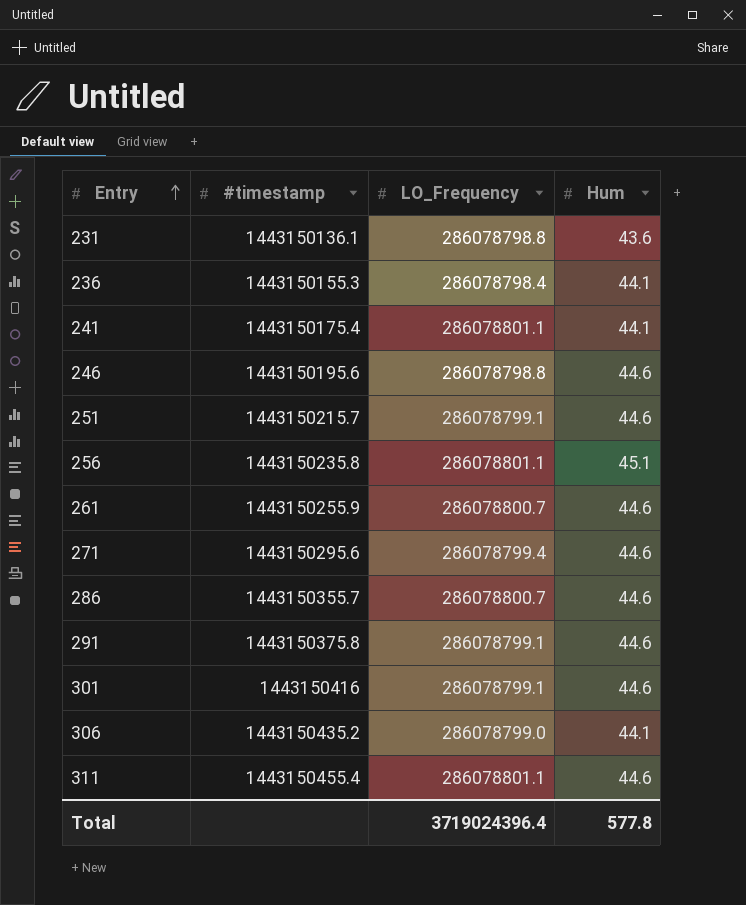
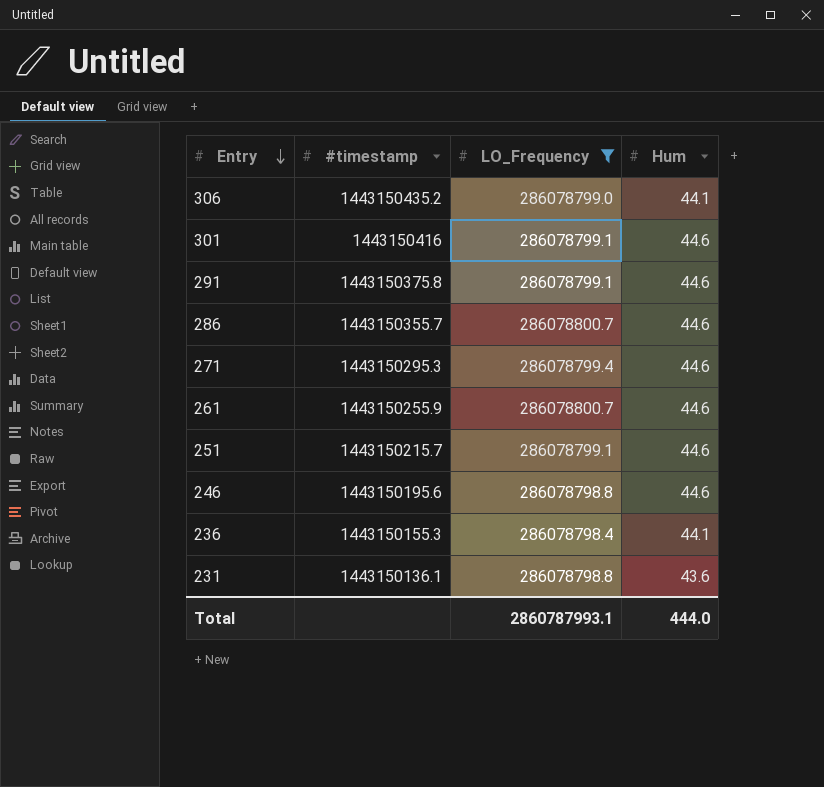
filter: none -> LO_Frequency != 286078801.1
row order: Entry ascending -> Entry descending
271 | #timestamp: 1443150295.6 -> 1443150295.3
Total | LO_Frequency: 3719024396.4 -> 2860787993.1
Total | Hum: 577.8 -> 444.0

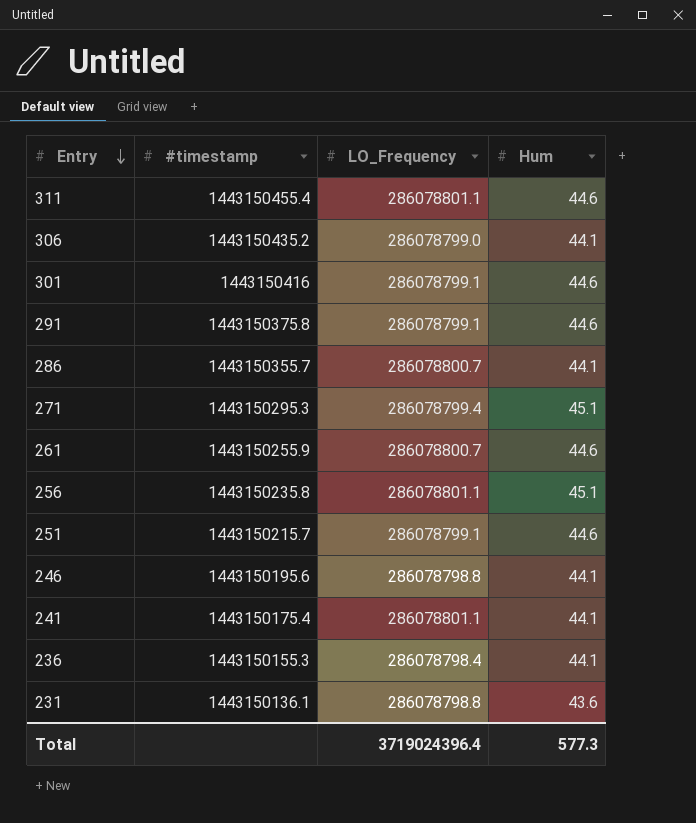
filter: LO_Frequency != 286078801.1 -> none
286 | Hum: 44.6 -> 44.1
271 | Hum: 44.6 -> 45.1
246 | Hum: 44.6 -> 44.1
Total | LO_Frequency: 2860787993.1 -> 3719024396.4
Total | Hum: 444.0 -> 577.3

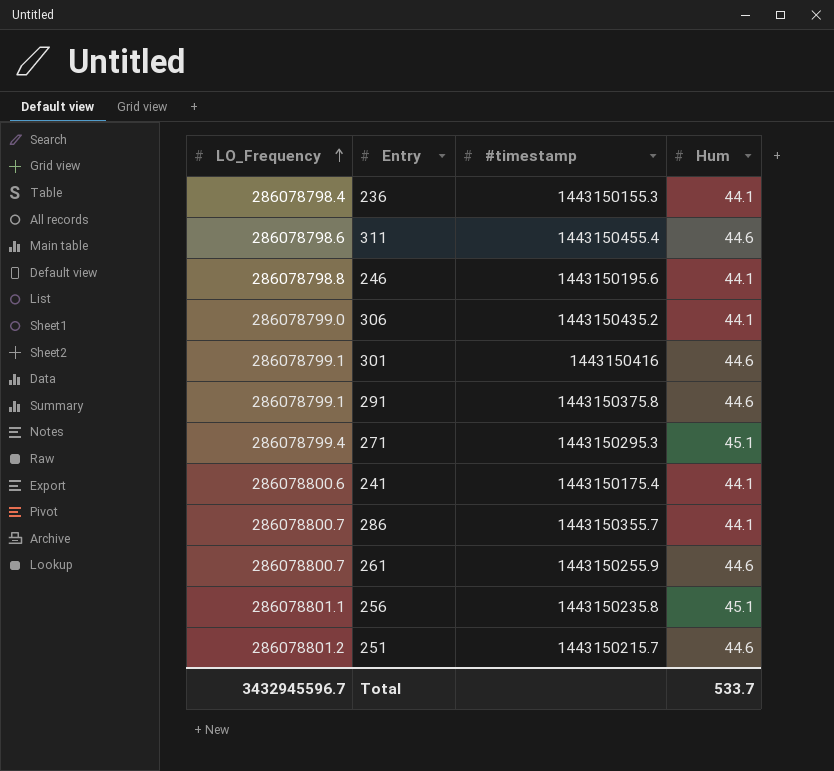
row order: Entry descending -> LO_Frequency ascending
column LO_Frequency | position: 3 -> 1
row 231: 1443150136.1 | 286078798.8 | 43.6 -> none
311 | LO_Frequency: 286078801.1 -> 286078798.6
241 | LO_Frequency: 286078801.1 -> 286078800.6
251 | LO_Frequency: 286078799.1 -> 286078801.2
Total | LO_Frequency: 3719024396.4 -> 3432945596.7
Total | Hum: 577.3 -> 533.7

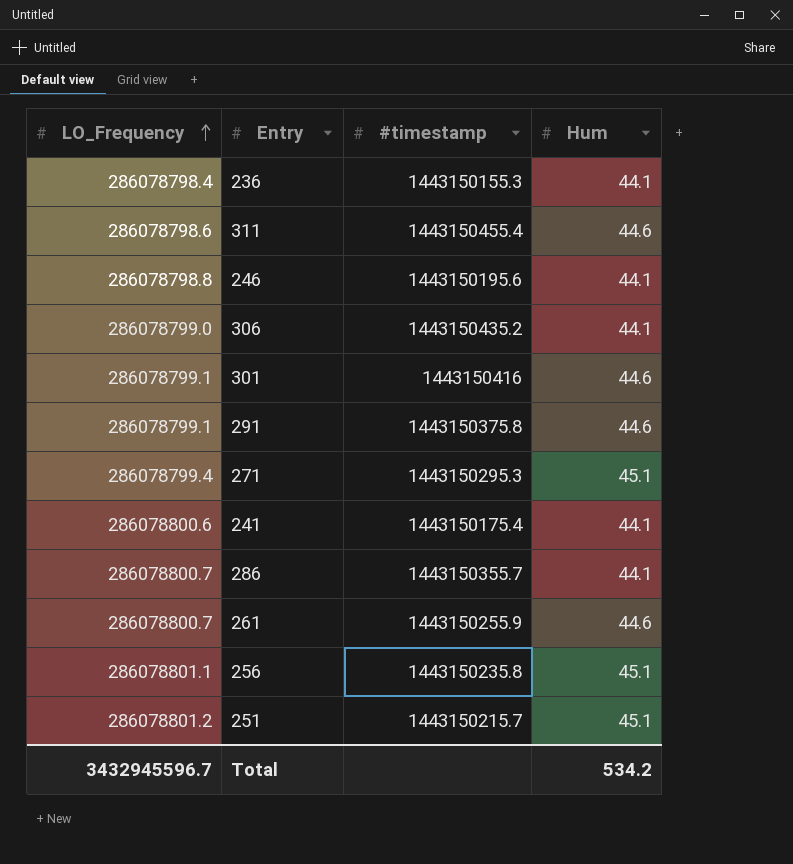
251 | Hum: 44.6 -> 45.1
Total | Hum: 533.7 -> 534.2

